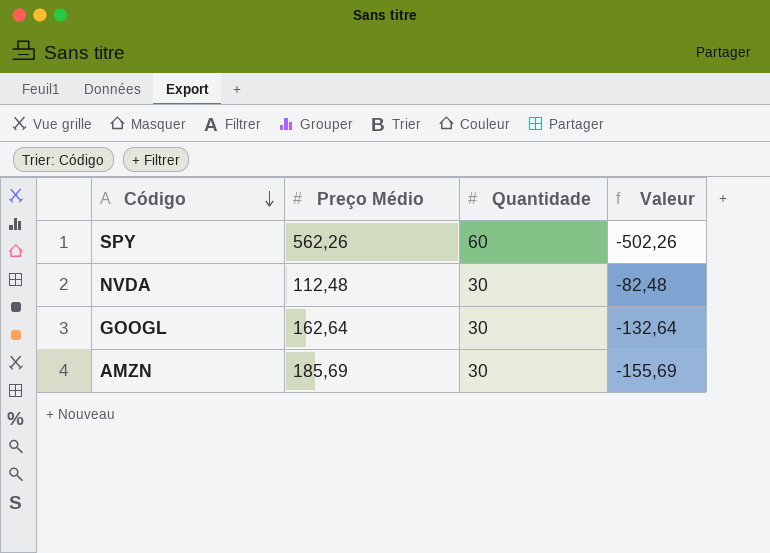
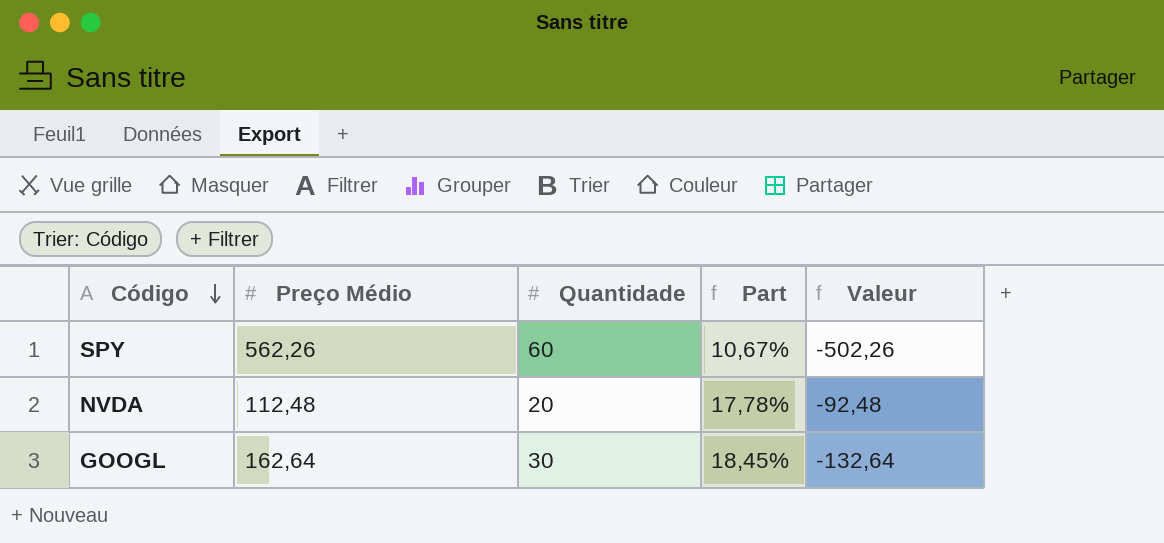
column Part | formula: none -> [Quantidade] / [Preço Médio]
row AMZN: 185,69 | 30 | -155,69 -> none
NVDA | Quantidade: 30 -> 20
NVDA | Valeur: -82,48 -> -92,48

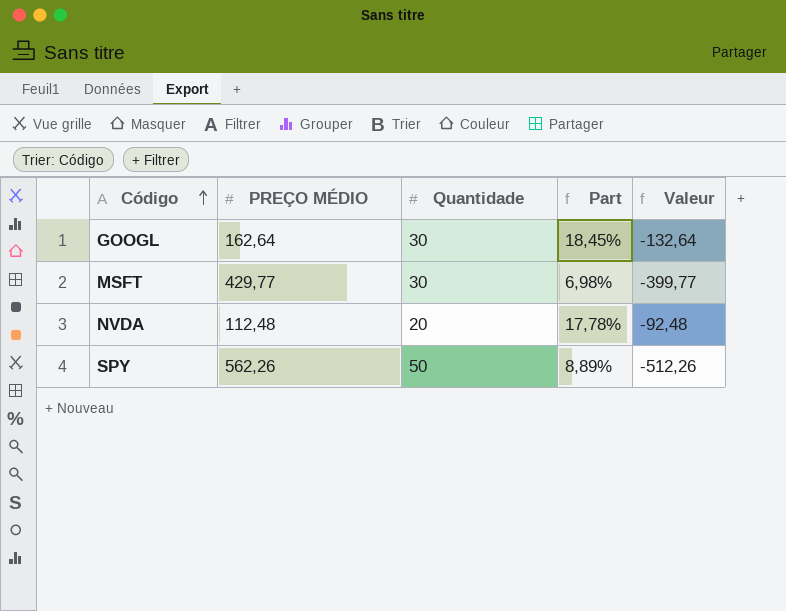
row order: Código descending -> Código ascending
column name: Preço Médio -> PREÇO MÉDIO
row MSFT: none -> 429,77 | 30 | 6,98% | -399,77
SPY | Quantidade: 60 -> 50
SPY | Part: 10,67% -> 8,89%
SPY | Valeur: -502,26 -> -512,26

